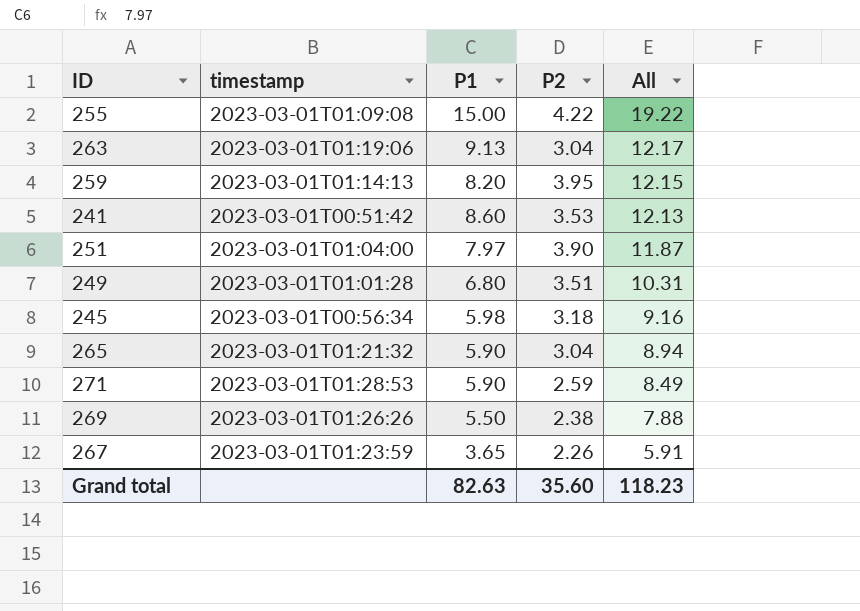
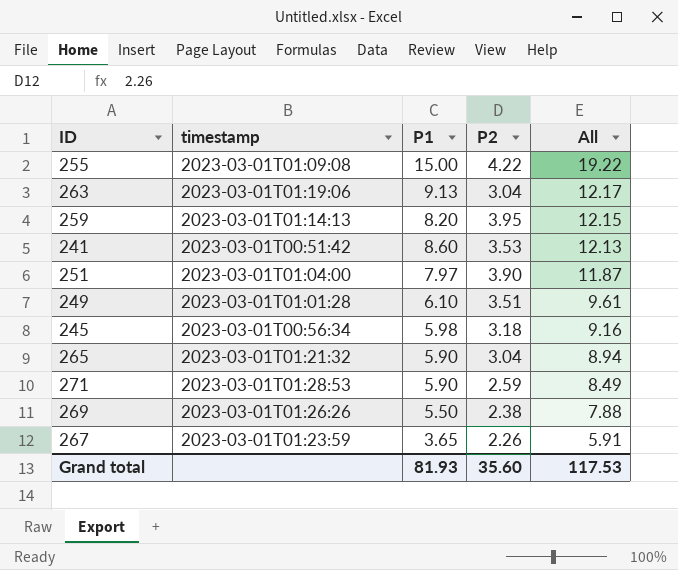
249 | P1: 6.80 -> 6.10
249 | All: 10.31 -> 9.61
Grand total | P1: 82.63 -> 81.93
Grand total | All: 118.23 -> 117.53

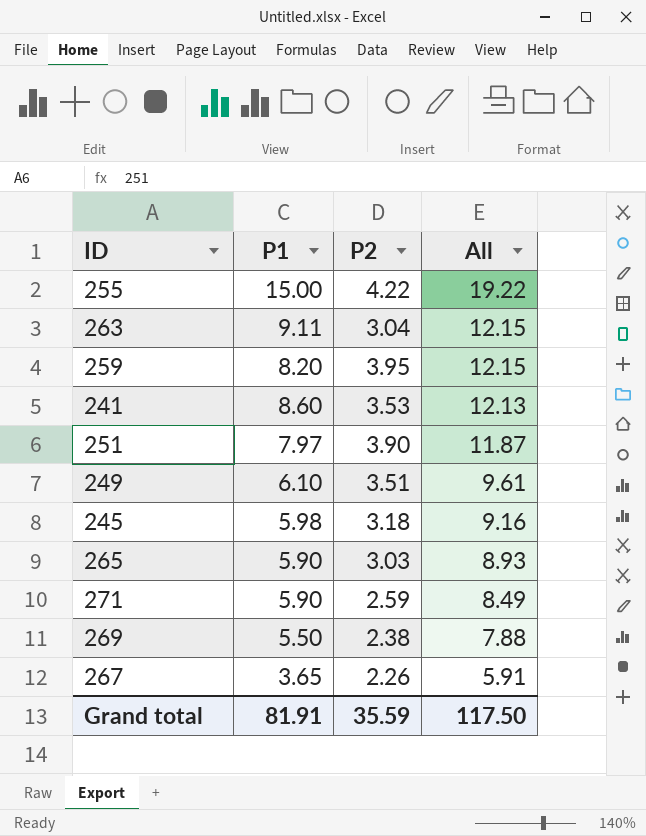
column timestamp | position: 2 -> none
263 | P1: 9.13 -> 9.11
263 | All: 12.17 -> 12.15
265 | P2: 3.04 -> 3.03
265 | All: 8.94 -> 8.93
Grand total | P1: 81.93 -> 81.91
Grand total | P2: 35.60 -> 35.59
Grand total | All: 117.53 -> 117.50

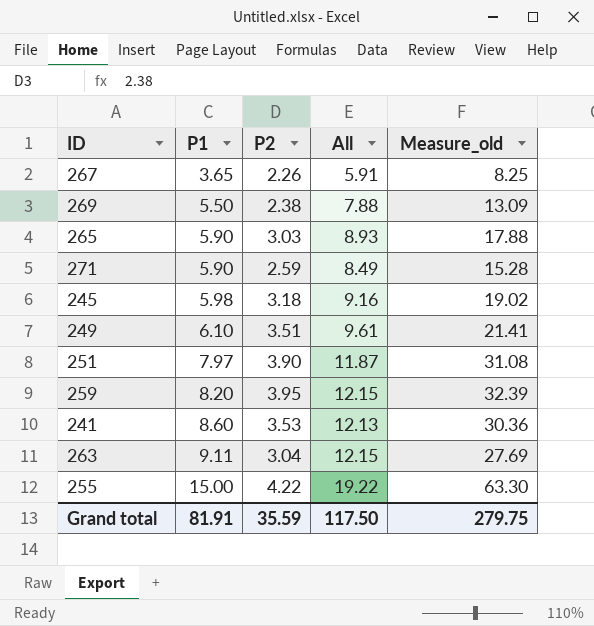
row order: All descending -> P1 ascending
column Measure_old | formula: none -> [P1] * [P2]

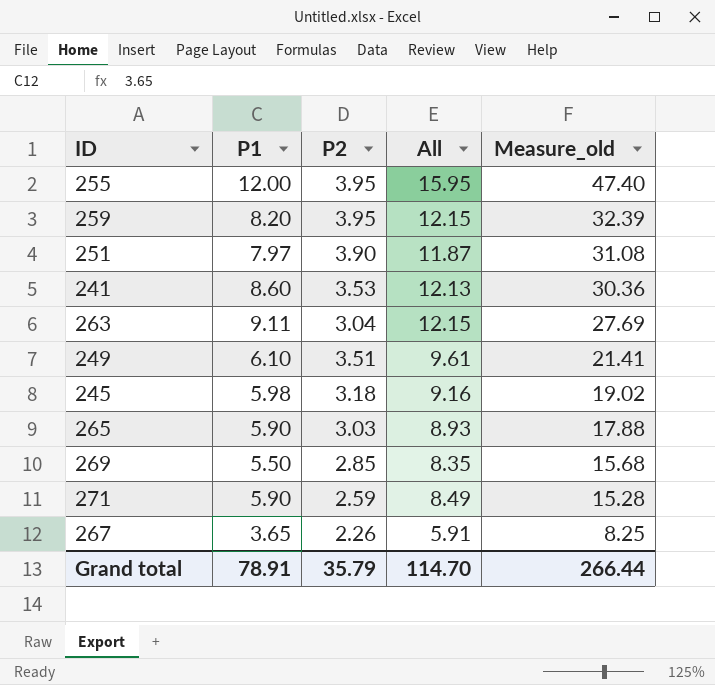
row order: P1 ascending -> Measure_old descending
255 | P1: 15.00 -> 12.00
255 | P2: 4.22 -> 3.95
255 | All: 19.22 -> 15.95
255 | Measure_old: 63.30 -> 47.40
269 | P2: 2.38 -> 2.85
269 | All: 7.88 -> 8.35
269 | Measure_old: 13.09 -> 15.68
Grand total | P1: 81.91 -> 78.91
Grand total | P2: 35.59 -> 35.79
Grand total | All: 117.50 -> 114.70
Grand total | Measure_old: 279.75 -> 266.44

